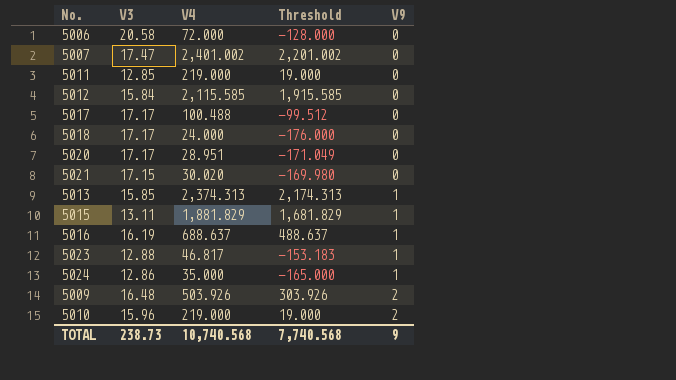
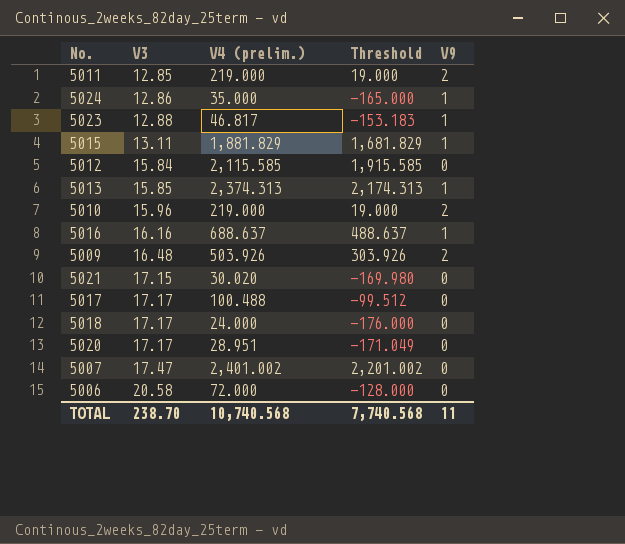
row order: V9 ascending -> V3 ascending
column name: V4 -> V4 (prelim.)
5011 | V9: 0 -> 2
5016 | V3: 16.19 -> 16.16
TOTAL | V3: 238.73 -> 238.70
TOTAL | V9: 9 -> 11

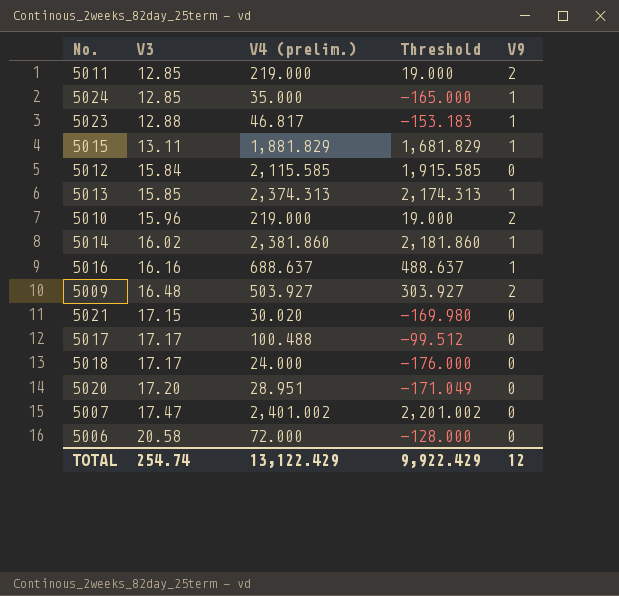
5024 | V3: 12.86 -> 12.85
row 5014: none -> 16.02 | 2,381.860 | 2,181.860 | 1
5009 | V4 (prelim.): 503.926 -> 503.927
5009 | Threshold: 303.926 -> 303.927
5020 | V3: 17.17 -> 17.20
TOTAL | V3: 238.70 -> 254.74
TOTAL | V4 (prelim.): 10,740.568 -> 13,122.429
TOTAL | Threshold: 7,740.568 -> 9,922.429
TOTAL | V9: 11 -> 12

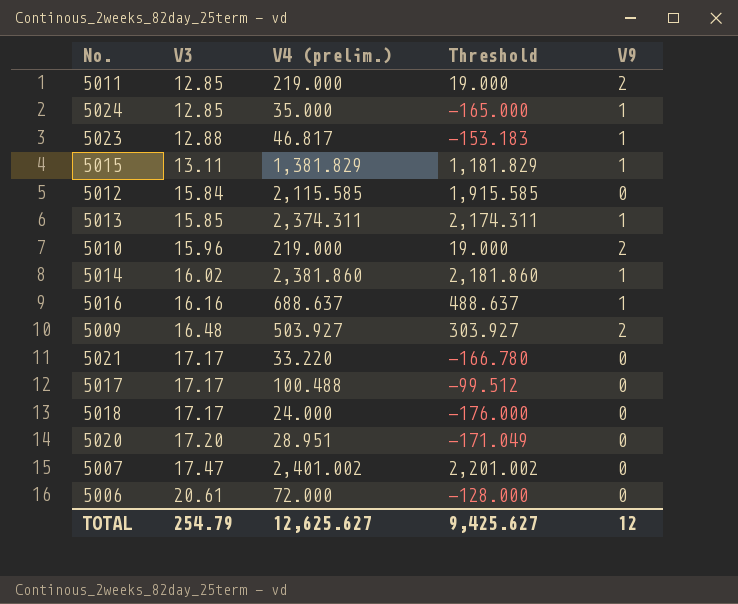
5015 | V4 (prelim.): 1,881.829 -> 1,381.829
5015 | Threshold: 1,681.829 -> 1,181.829
5013 | V4 (prelim.): 2,374.313 -> 2,374.311
5013 | Threshold: 2,174.313 -> 2,174.311
5021 | V3: 17.15 -> 17.17
5021 | V4 (prelim.): 30.020 -> 33.220
5021 | Threshold: -169.980 -> -166.780
5006 | V3: 20.58 -> 20.61
TOTAL | V3: 254.74 -> 254.79
TOTAL | V4 (prelim.): 13,122.429 -> 12,625.627
TOTAL | Threshold: 9,922.429 -> 9,425.627

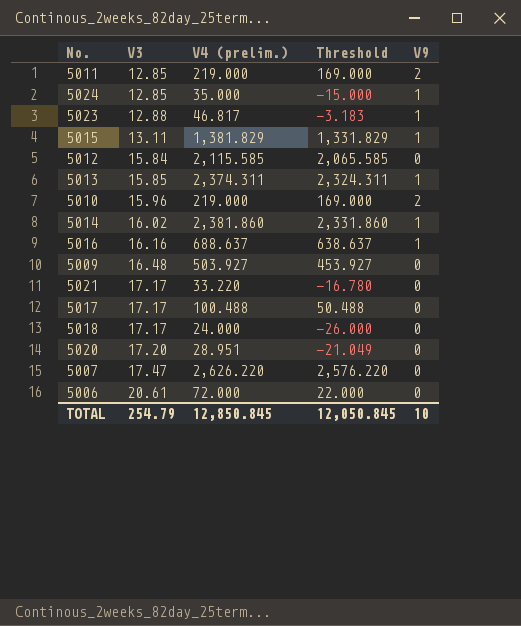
column Threshold | formula: [V4 (prelim.)] - 200 -> [V4 (prelim.)] - 50
5009 | V9: 2 -> 0
5007 | V4 (prelim.): 2,401.002 -> 2,626.220
TOTAL | V4 (prelim.): 12,625.627 -> 12,850.845
TOTAL | Threshold: 9,425.627 -> 12,050.845
TOTAL | V9: 12 -> 10

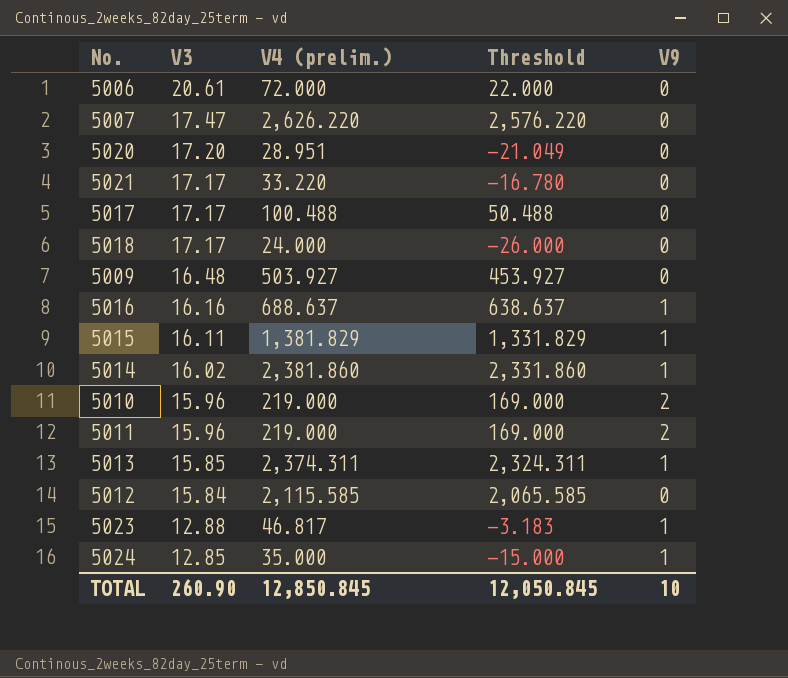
row order: V3 ascending -> V3 descending
5015 | V3: 13.11 -> 16.11
5011 | V3: 12.85 -> 15.96
TOTAL | V3: 254.79 -> 260.90

